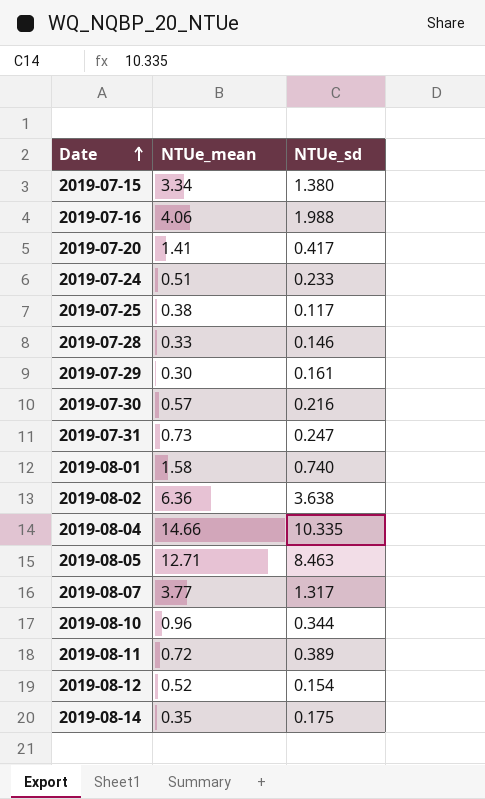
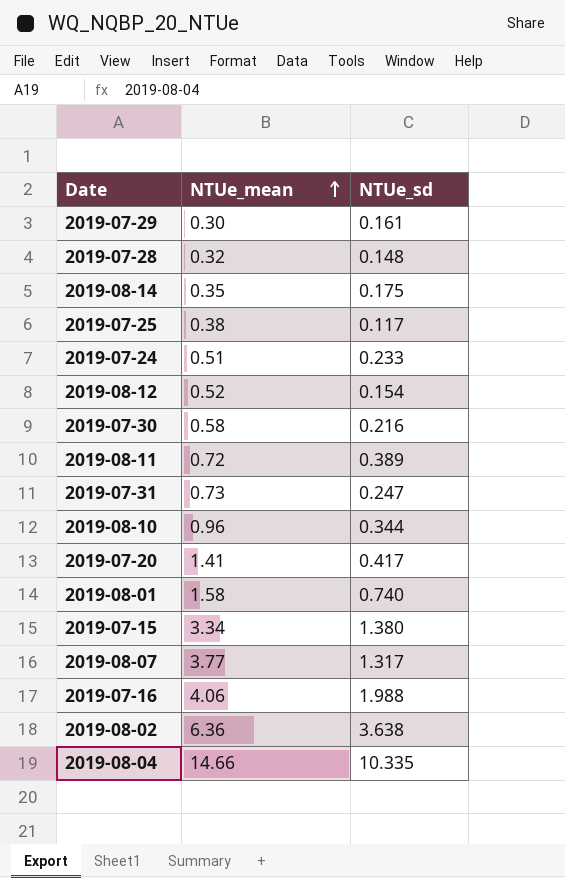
row order: Date ascending -> NTUe_mean ascending
row 2019-08-05: 12.71 | 8.463 -> none
2019-07-28 | NTUe_mean: 0.33 -> 0.32
2019-07-28 | NTUe_sd: 0.146 -> 0.148
2019-07-30 | NTUe_mean: 0.57 -> 0.58

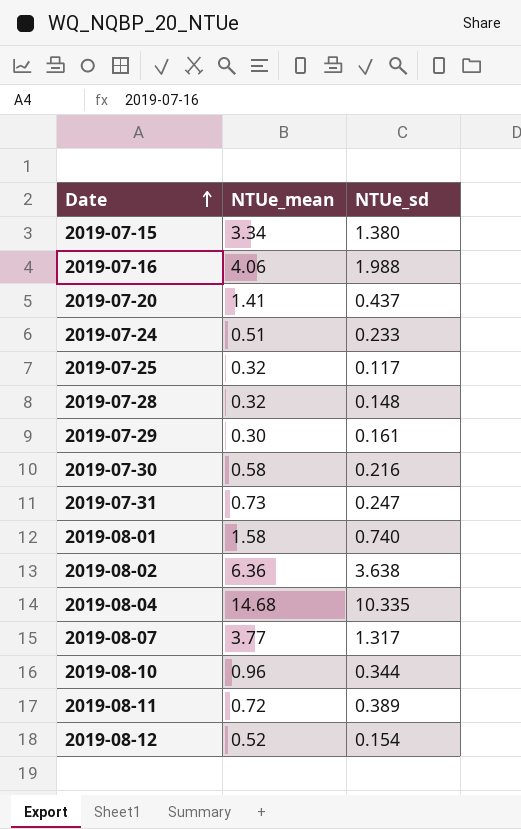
row order: NTUe_mean ascending -> Date ascending
row 2019-08-14: 0.35 | 0.175 -> none
2019-07-20 | NTUe_sd: 0.417 -> 0.437
2019-07-25 | NTUe_mean: 0.38 -> 0.32
2019-08-04 | NTUe_mean: 14.66 -> 14.68

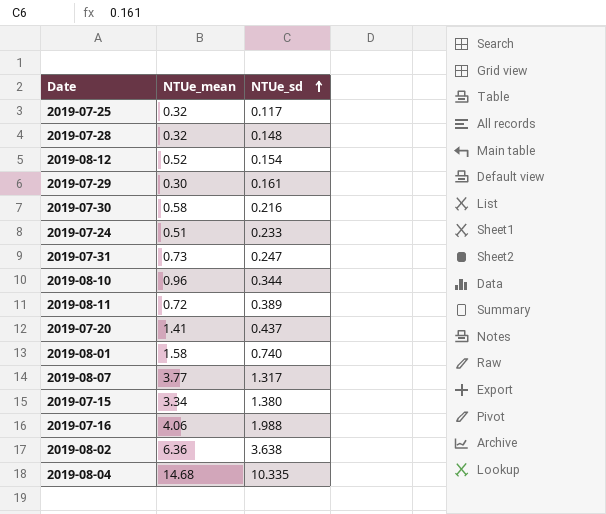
row order: Date ascending -> NTUe_sd ascending

